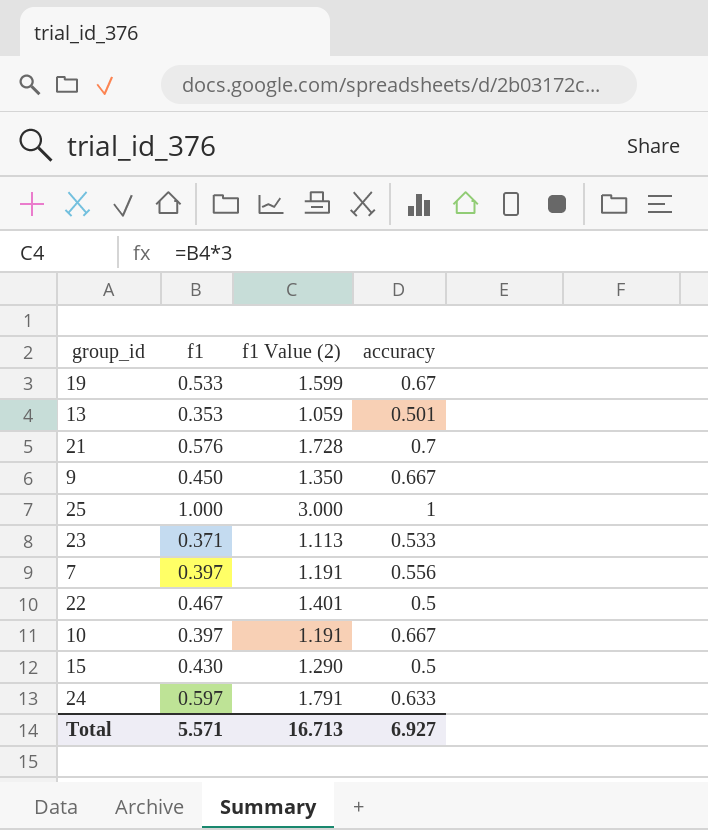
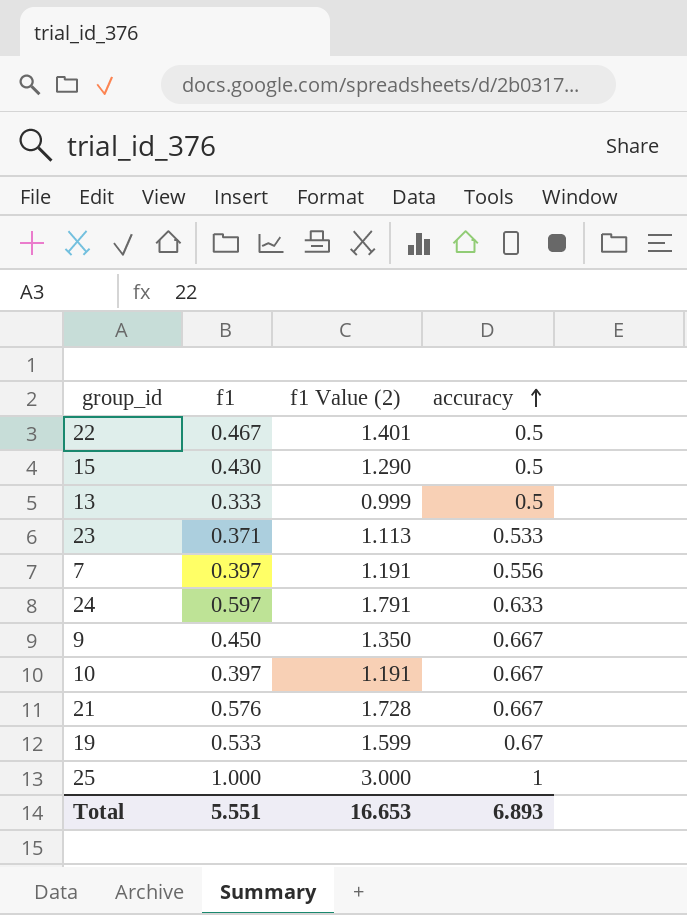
row order: none -> accuracy ascending
13 | f1: 0.353 -> 0.333
13 | f1 Value (2): 1.059 -> 0.999
13 | accuracy: 0.501 -> 0.5
21 | accuracy: 0.7 -> 0.667
Total | f1: 5.571 -> 5.551
Total | f1 Value (2): 16.713 -> 16.653
Total | accuracy: 6.927 -> 6.893

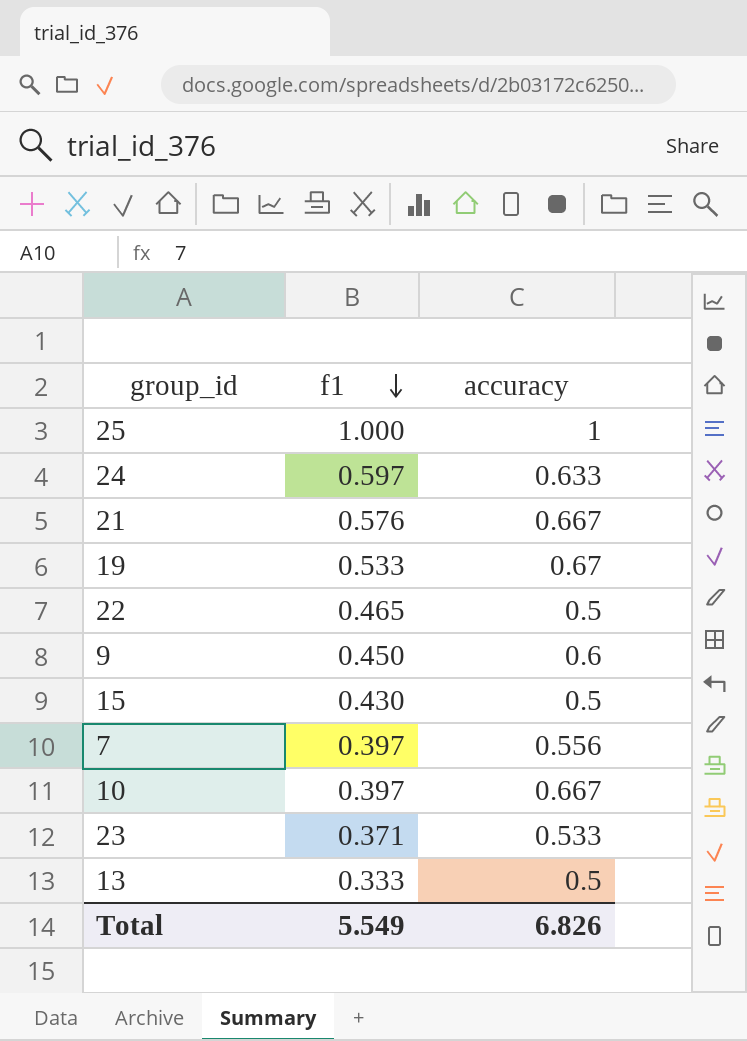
row order: accuracy ascending -> f1 descending
column f1 Value (2) | formula: [f1] * 3 -> none
22 | f1: 0.467 -> 0.465
9 | accuracy: 0.667 -> 0.6
Total | f1: 5.551 -> 5.549
Total | accuracy: 6.893 -> 6.826

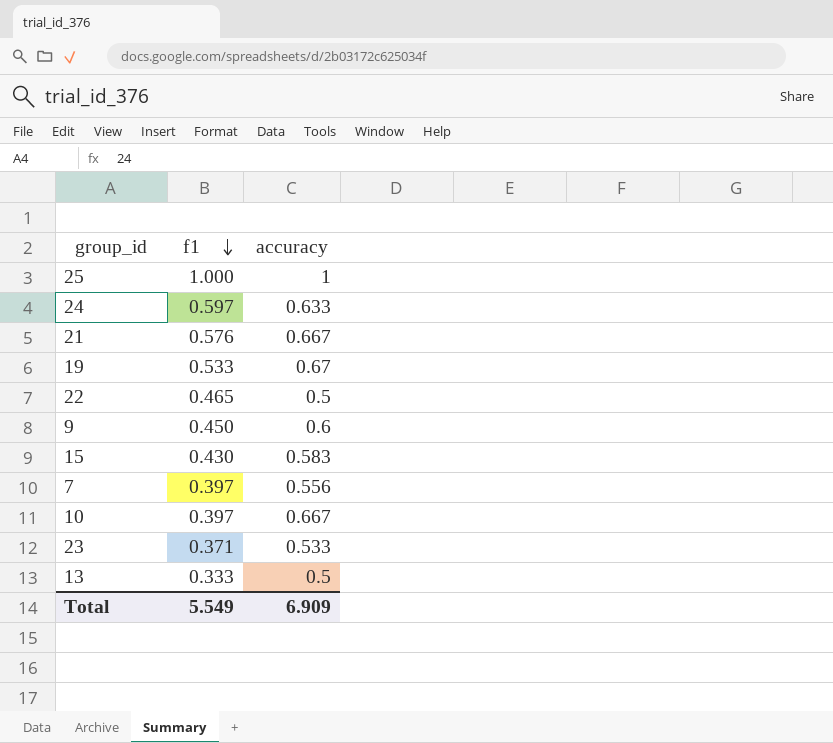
15 | accuracy: 0.5 -> 0.583
Total | accuracy: 6.826 -> 6.909

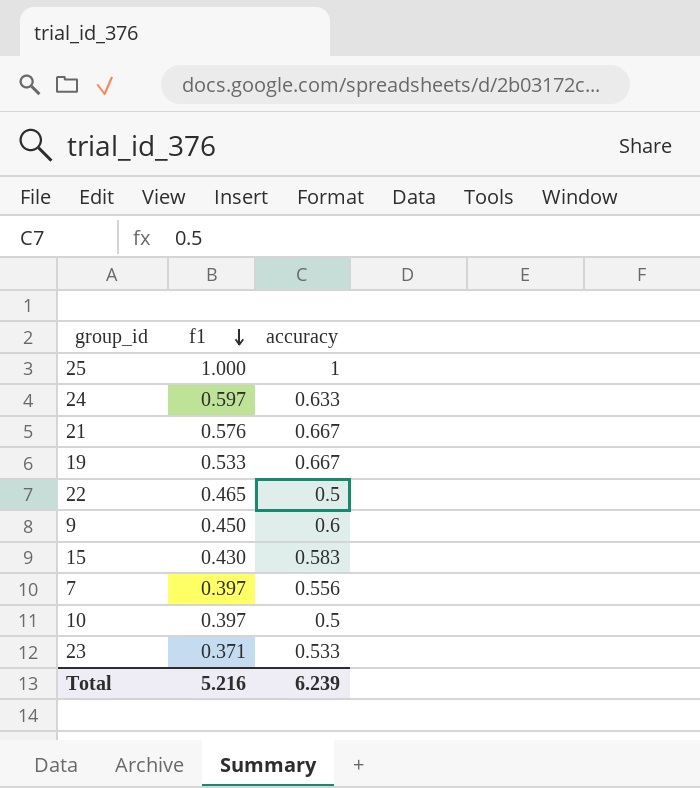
row 13: 0.333 | 0.5 -> none
19 | accuracy: 0.67 -> 0.667
10 | accuracy: 0.667 -> 0.5
Total | f1: 5.549 -> 5.216
Total | accuracy: 6.909 -> 6.239

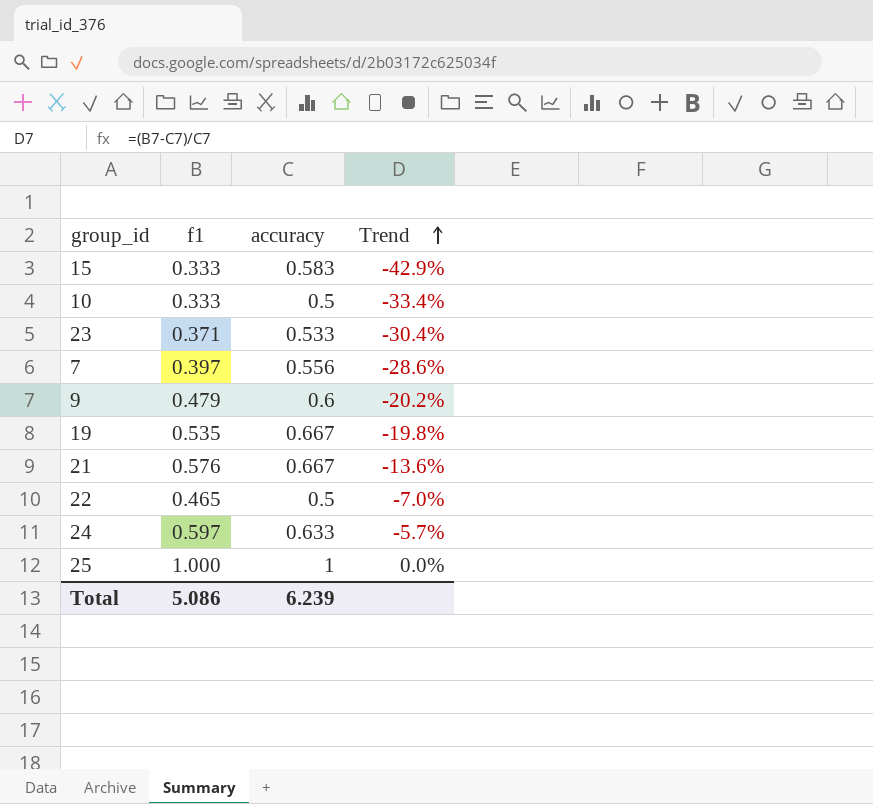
row order: f1 descending -> Trend ascending
column Trend | formula: none -> ([f1] - [accuracy]) / [accuracy]
15 | f1: 0.430 -> 0.333
10 | f1: 0.397 -> 0.333
9 | f1: 0.450 -> 0.479
19 | f1: 0.533 -> 0.535
Total | f1: 5.216 -> 5.086

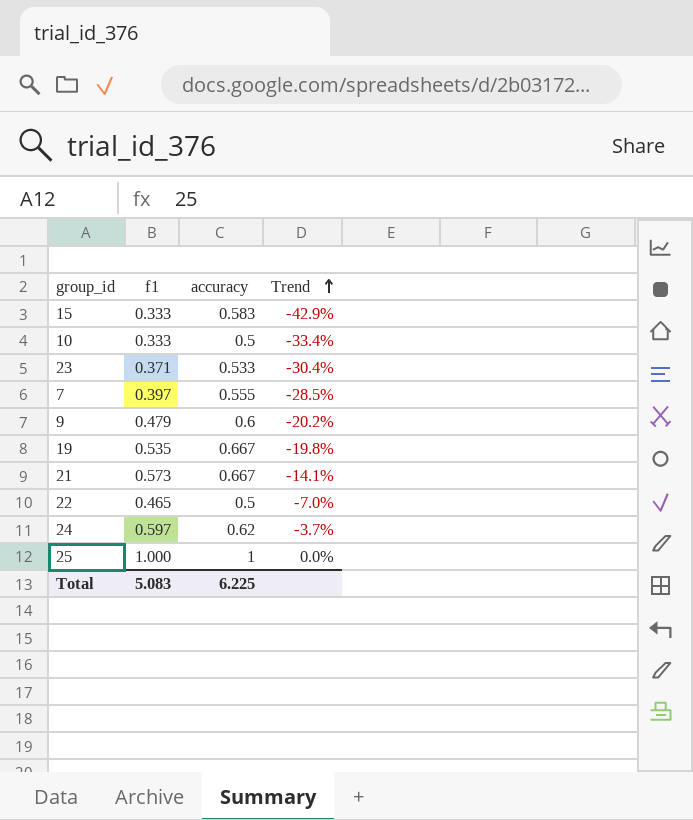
7 | accuracy: 0.556 -> 0.555
7 | Trend: -28.6% -> -28.5%
21 | f1: 0.576 -> 0.573
21 | Trend: -13.6% -> -14.1%
24 | accuracy: 0.633 -> 0.62
24 | Trend: -5.7% -> -3.7%
Total | f1: 5.086 -> 5.083
Total | accuracy: 6.239 -> 6.225

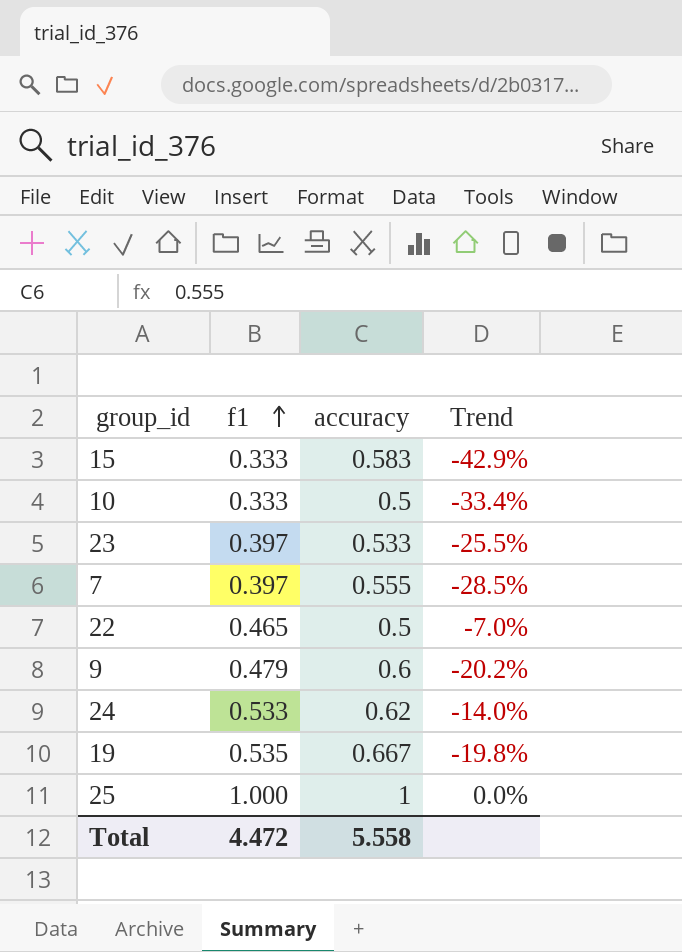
row order: Trend ascending -> f1 ascending
row 21: 0.573 | 0.667 | -14.1% -> none
23 | f1: 0.371 -> 0.397
23 | Trend: -30.4% -> -25.5%
24 | f1: 0.597 -> 0.533
24 | Trend: -3.7% -> -14.0%
Total | f1: 5.083 -> 4.472
Total | accuracy: 6.225 -> 5.558

